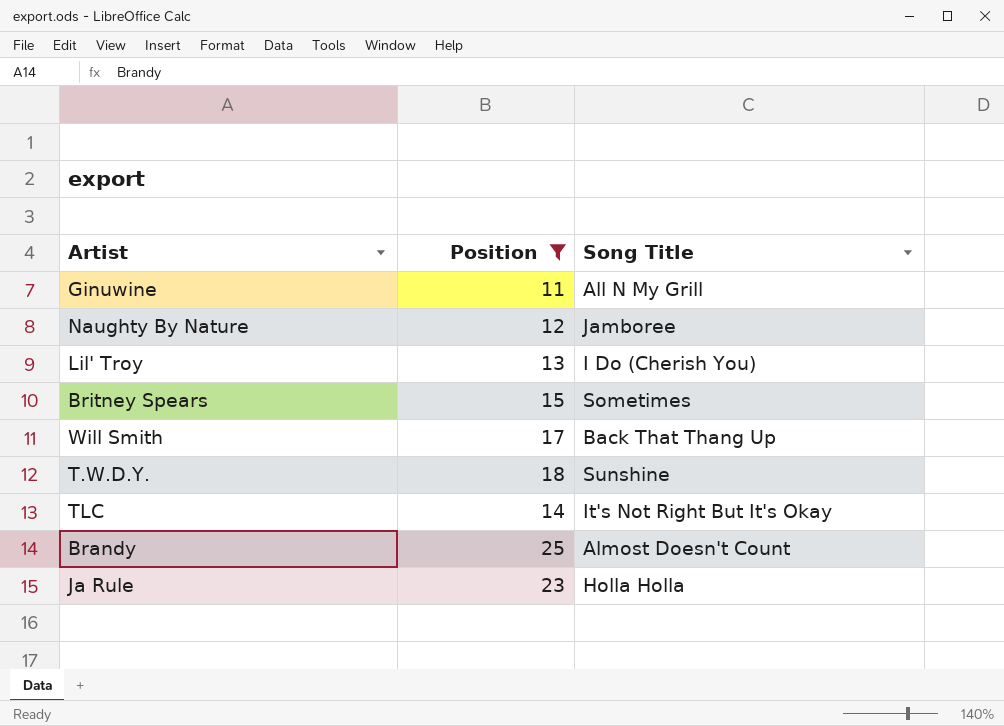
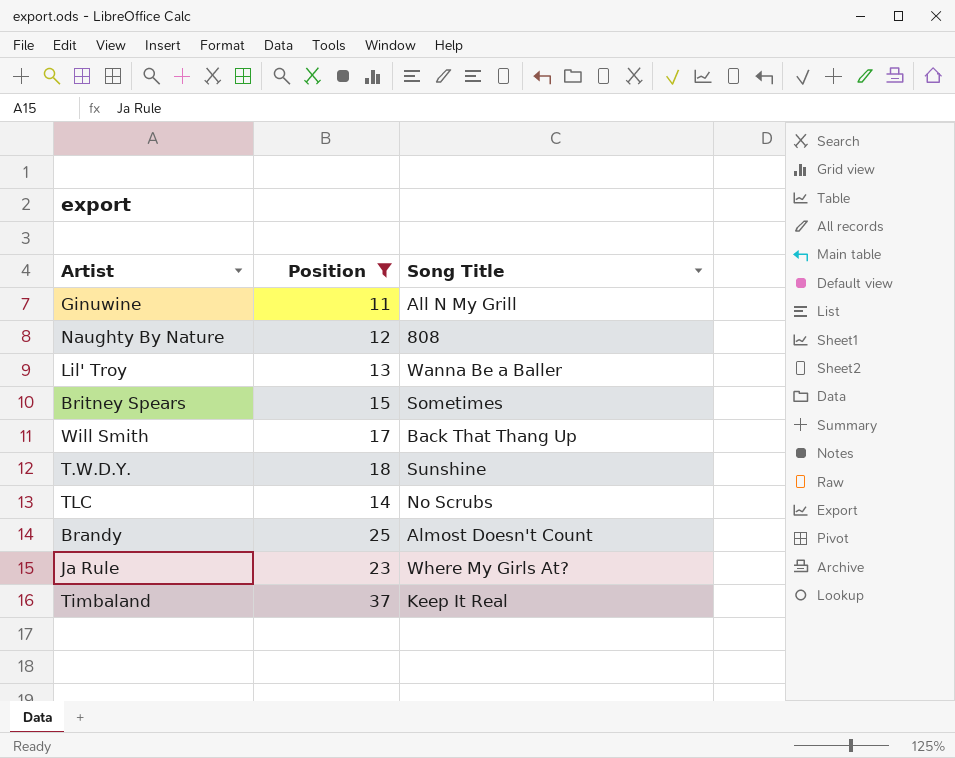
Naughty By Nature | Song Title: Jamboree -> 808
Lil' Troy | Song Title: I Do (Cherish You) -> Wanna Be a Baller
TLC | Song Title: It's Not Right But It's Okay -> No Scrubs
Ja Rule | Song Title: Holla Holla -> Where My Girls At?
row Timbaland: none -> 37 | Keep It Real

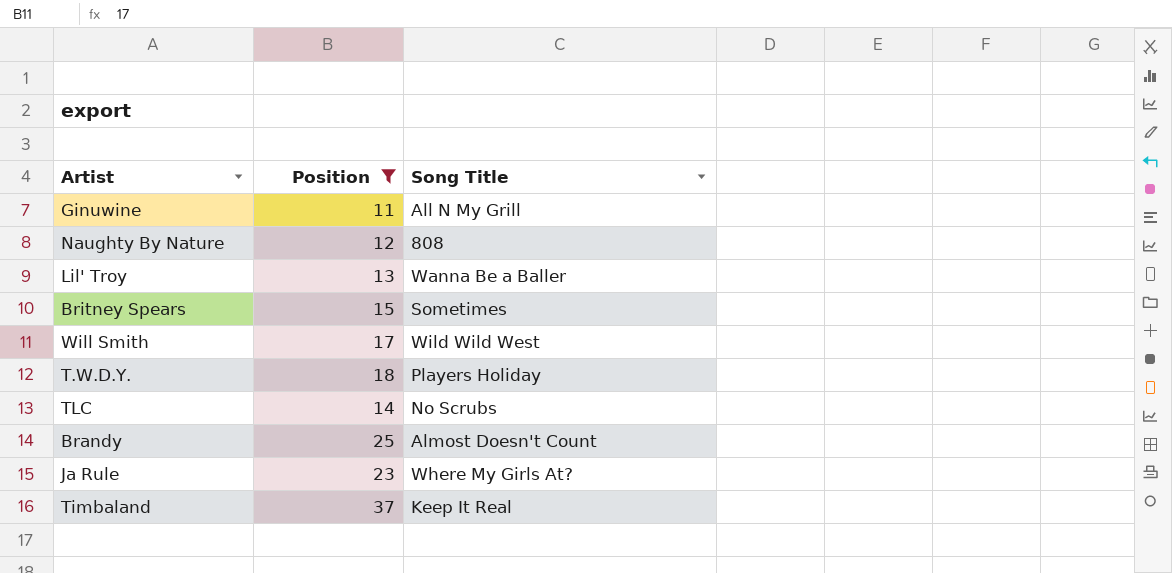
Will Smith | Song Title: Back That Thang Up -> Wild Wild West
T.W.D.Y. | Song Title: Sunshine -> Players Holiday

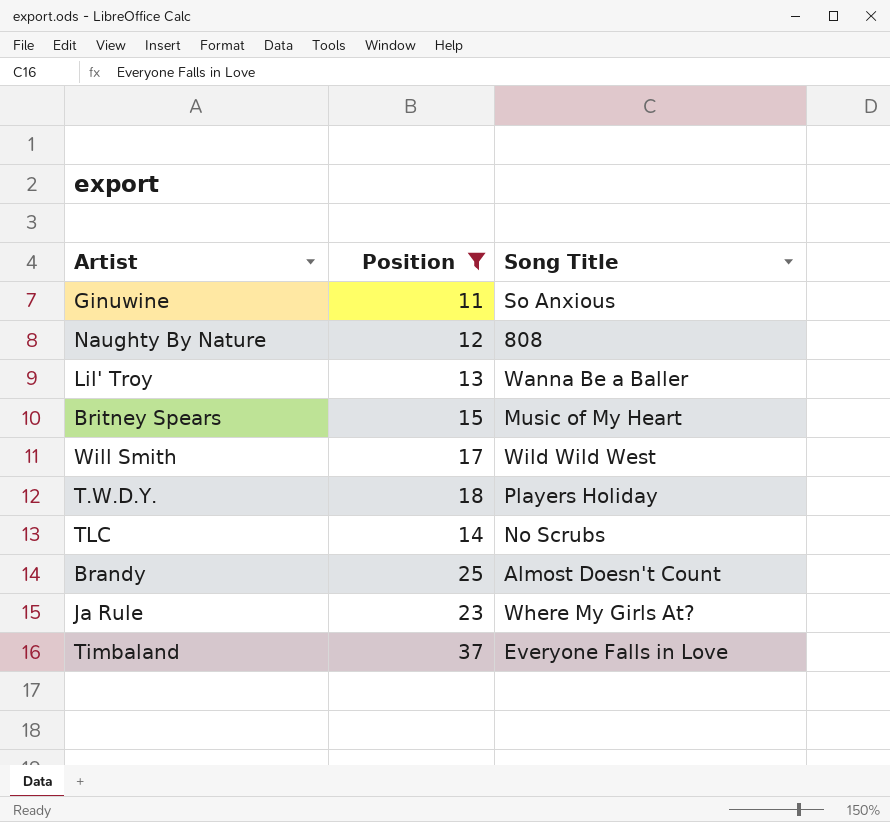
Ginuwine | Song Title: All N My Grill -> So Anxious
Britney Spears | Song Title: Sometimes -> Music of My Heart
Timbaland | Song Title: Keep It Real -> Everyone Falls in Love

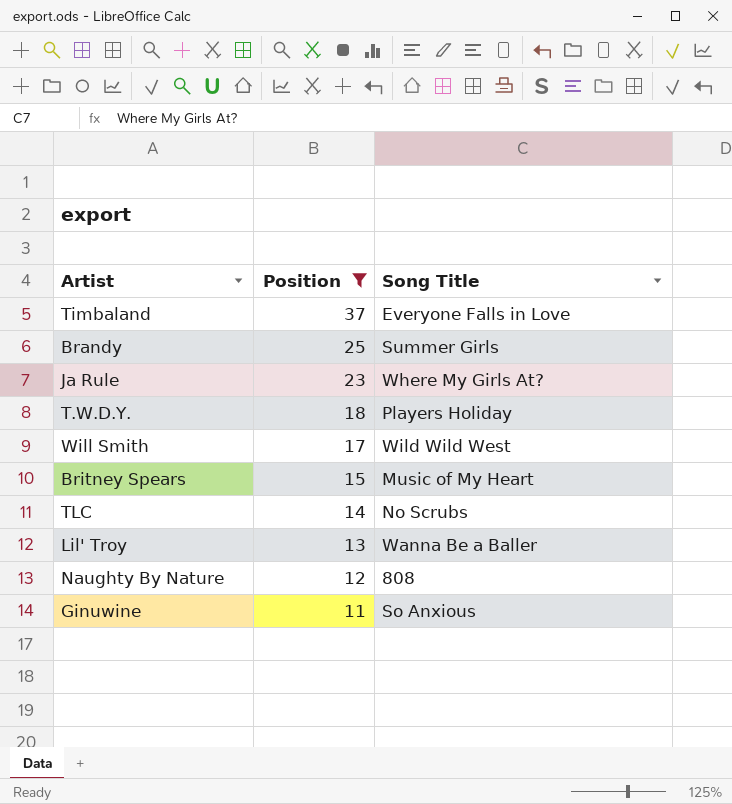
row order: none -> Position descending
Brandy | Song Title: Almost Doesn't Count -> Summer Girls

